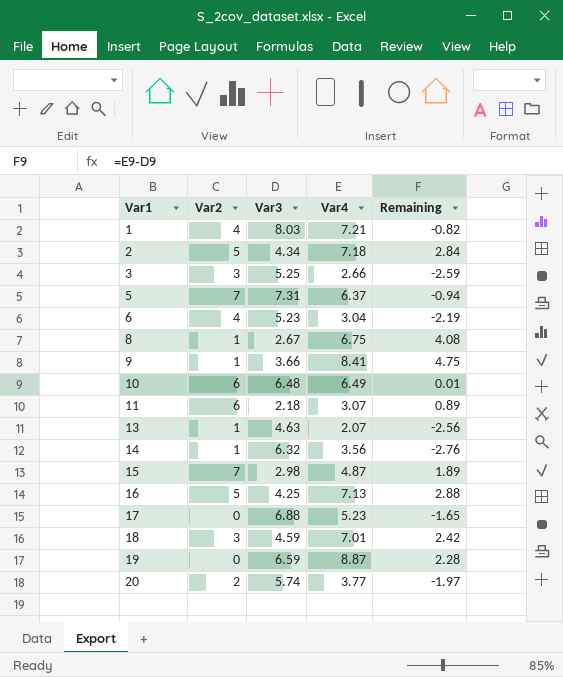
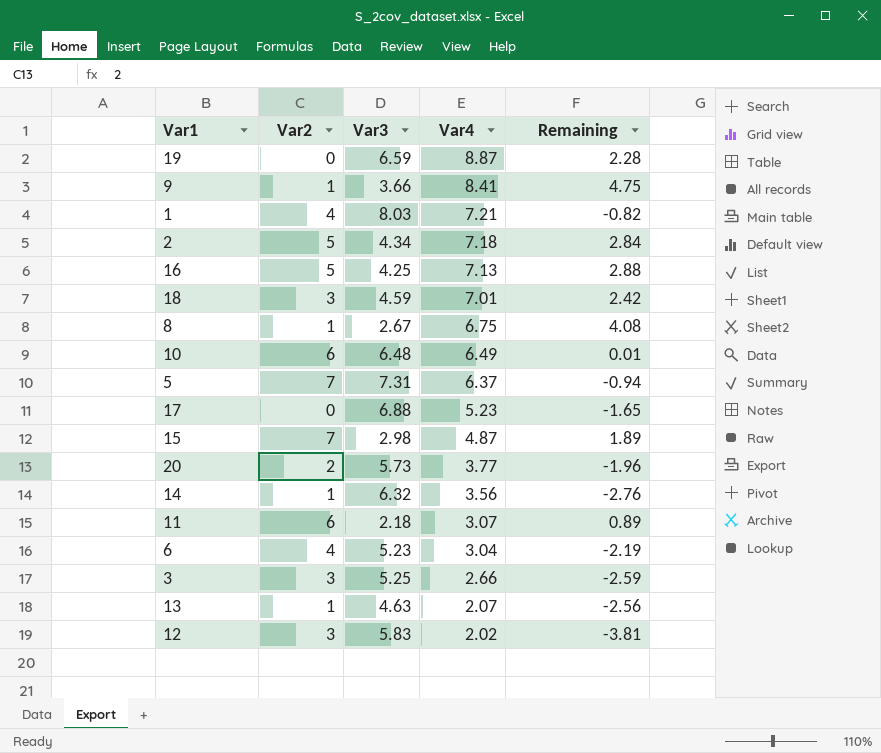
row order: Var1 ascending -> Var4 descending
20 | Var3: 5.74 -> 5.73
20 | Remaining: -1.97 -> -1.96
row 12: none -> 3 | 5.83 | 2.02 | -3.81

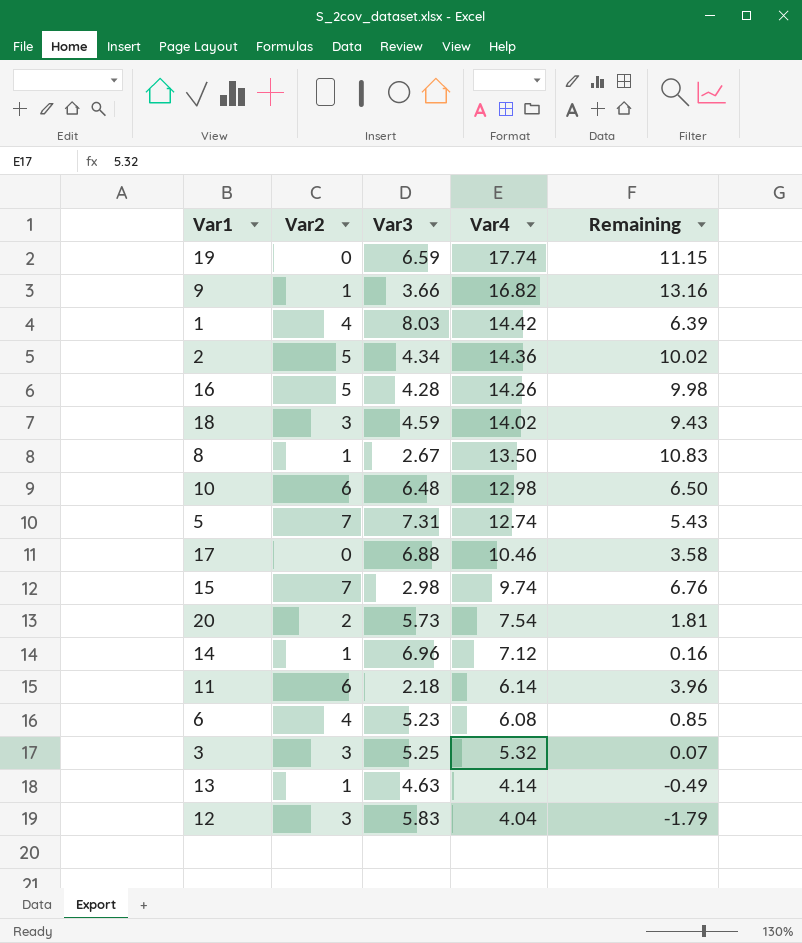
19 | Var4: 8.87 -> 17.74
19 | Remaining: 2.28 -> 11.15
9 | Var4: 8.41 -> 16.82
9 | Remaining: 4.75 -> 13.16
1 | Var4: 7.21 -> 14.42
1 | Remaining: -0.82 -> 6.39
2 | Var4: 7.18 -> 14.36
2 | Remaining: 2.84 -> 10.02
16 | Var3: 4.25 -> 4.28
16 | Var4: 7.13 -> 14.26
16 | Remaining: 2.88 -> 9.98
18 | Var4: 7.01 -> 14.02
18 | Remaining: 2.42 -> 9.43
8 | Var4: 6.75 -> 13.50
8 | Remaining: 4.08 -> 10.83
10 | Var4: 6.49 -> 12.98
10 | Remaining: 0.01 -> 6.50
5 | Var4: 6.37 -> 12.74
5 | Remaining: -0.94 -> 5.43
17 | Var4: 5.23 -> 10.46
17 | Remaining: -1.65 -> 3.58
15 | Var4: 4.87 -> 9.74
15 | Remaining: 1.89 -> 6.76
20 | Var4: 3.77 -> 7.54
20 | Remaining: -1.96 -> 1.81
14 | Var3: 6.32 -> 6.96
14 | Var4: 3.56 -> 7.12
14 | Remaining: -2.76 -> 0.16
11 | Var4: 3.07 -> 6.14
11 | Remaining: 0.89 -> 3.96
6 | Var4: 3.04 -> 6.08
6 | Remaining: -2.19 -> 0.85
3 | Var4: 2.66 -> 5.32
3 | Remaining: -2.59 -> 0.07
13 | Var4: 2.07 -> 4.14
13 | Remaining: -2.56 -> -0.49
12 | Var4: 2.02 -> 4.04
12 | Remaining: -3.81 -> -1.79

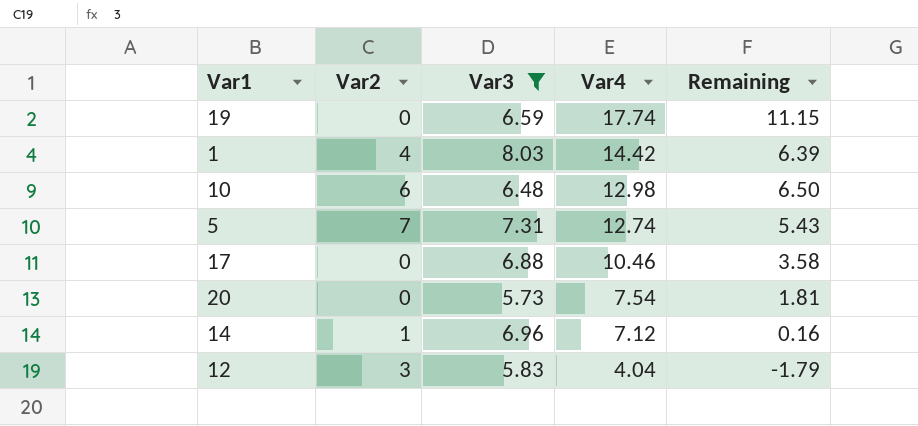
filter: none -> Var3 >= 5.73
20 | Var2: 2 -> 0

